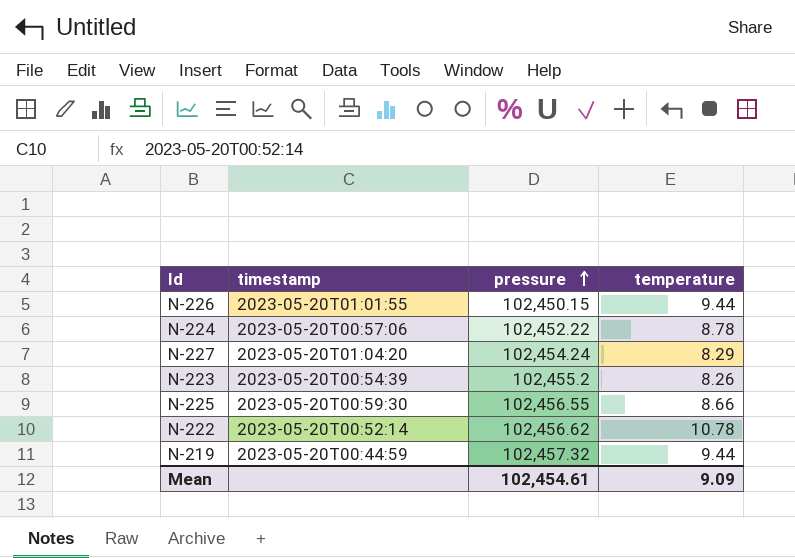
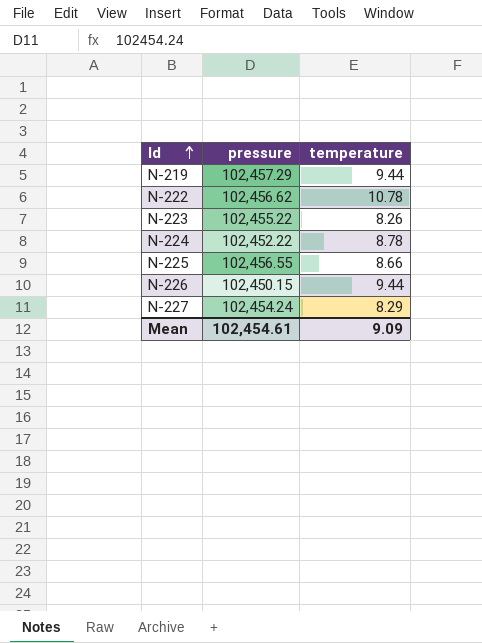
row order: pressure ascending -> Id ascending
column timestamp | position: 2 -> none
N-219 | pressure: 102,457.32 -> 102,457.29
N-223 | pressure: 102,455.2 -> 102,455.22

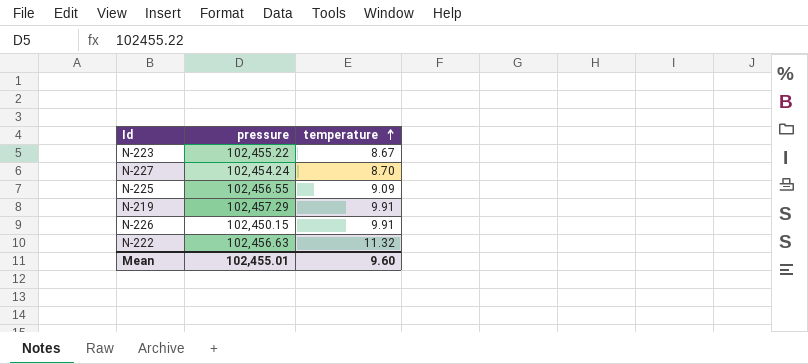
row order: Id ascending -> temperature ascending
row N-224: 102,452.22 | 8.78 -> none
N-223 | temperature: 8.26 -> 8.67
N-227 | temperature: 8.29 -> 8.70
N-225 | temperature: 8.66 -> 9.09
N-219 | temperature: 9.44 -> 9.91
N-226 | temperature: 9.44 -> 9.91
N-222 | pressure: 102,456.62 -> 102,456.63
N-222 | temperature: 10.78 -> 11.32
Mean | pressure: 102,454.61 -> 102,455.01
Mean | temperature: 9.09 -> 9.60

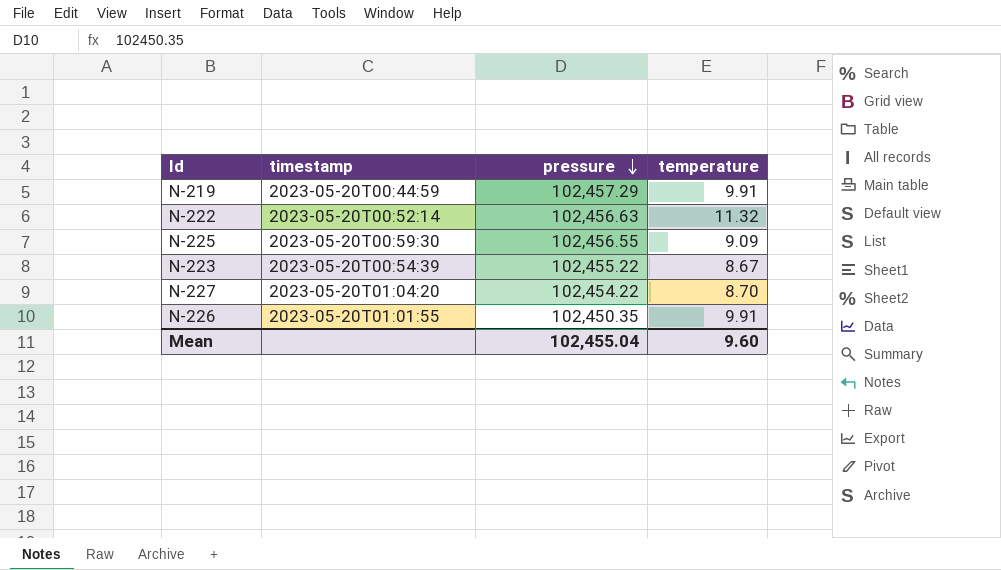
row order: temperature ascending -> pressure descending
column timestamp | position: none -> 2
N-227 | pressure: 102,454.24 -> 102,454.22
N-226 | pressure: 102,450.15 -> 102,450.35
Mean | pressure: 102,455.01 -> 102,455.04

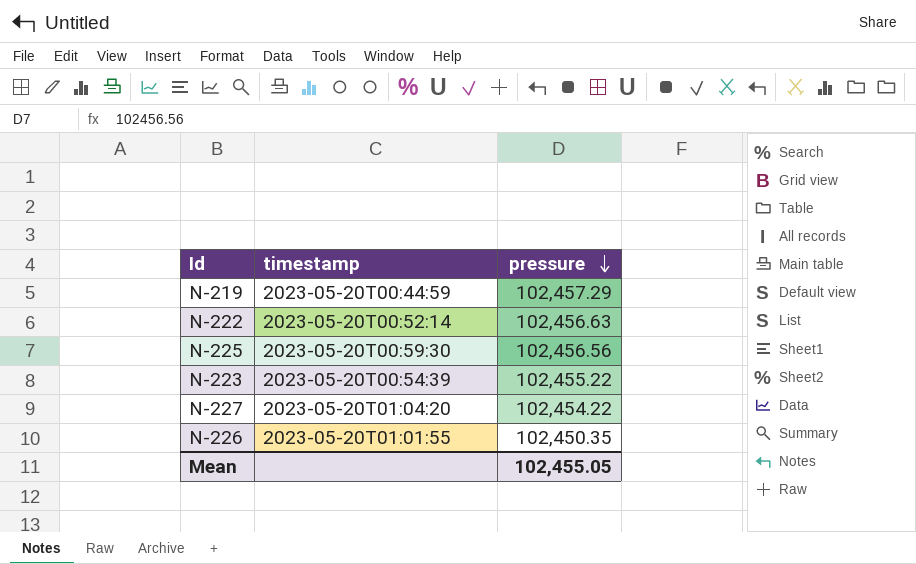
column temperature | position: 4 -> none
N-225 | pressure: 102,456.55 -> 102,456.56
Mean | pressure: 102,455.04 -> 102,455.05

